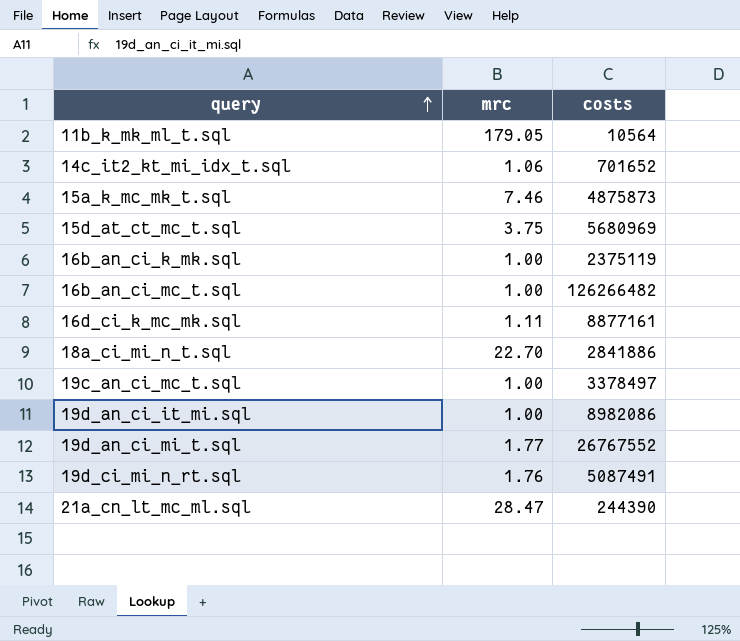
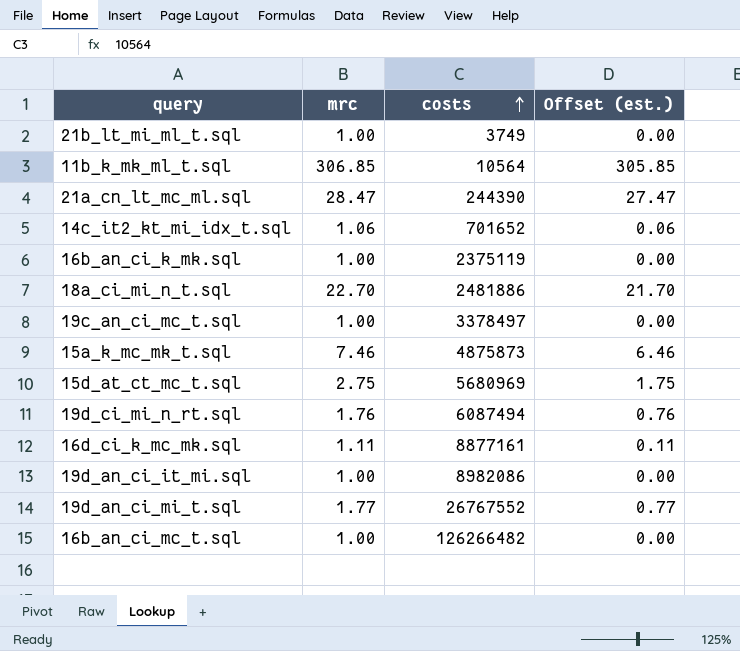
row order: query ascending -> costs ascending
column Offset (est.) | formula: none -> [mrc] - 1
row 21b_lt_mi_ml_t.sql: none -> 1.00 | 3749 | 0.00
11b_k_mk_ml_t.sql | mrc: 179.05 -> 306.85
18a_ci_mi_n_t.sql | costs: 2841886 -> 2481886
15d_at_ct_mc_t.sql | mrc: 3.75 -> 2.75
19d_ci_mi_n_rt.sql | costs: 5087491 -> 6087494

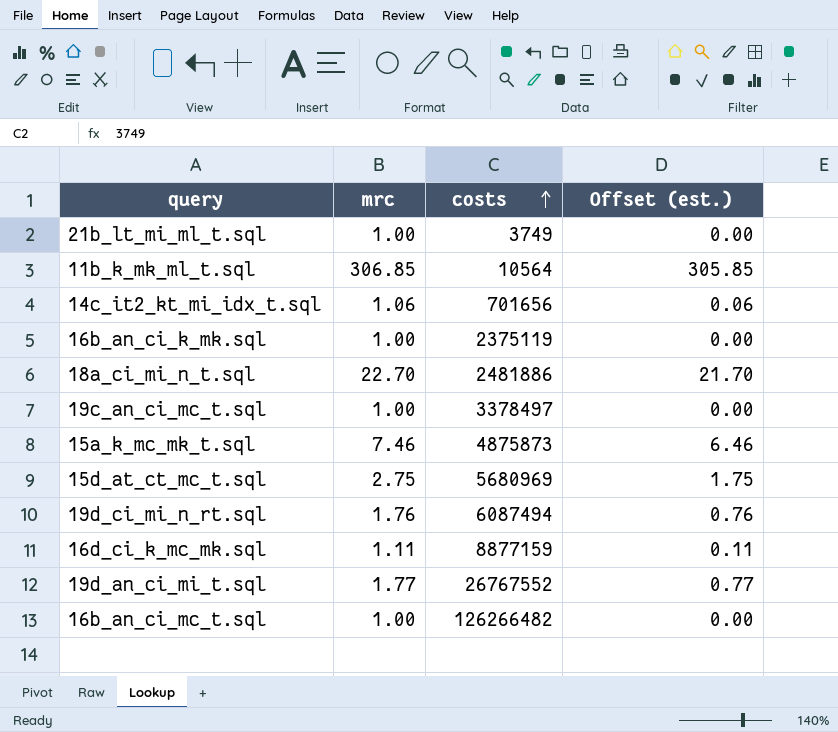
row 21a_cn_lt_mc_ml.sql: 28.47 | 244390 | 27.47 -> none
row 19d_an_ci_it_mi.sql: 1.00 | 8982086 | 0.00 -> none
14c_it2_kt_mi_idx_t.sql | costs: 701652 -> 701656
16d_ci_k_mc_mk.sql | costs: 8877161 -> 8877159

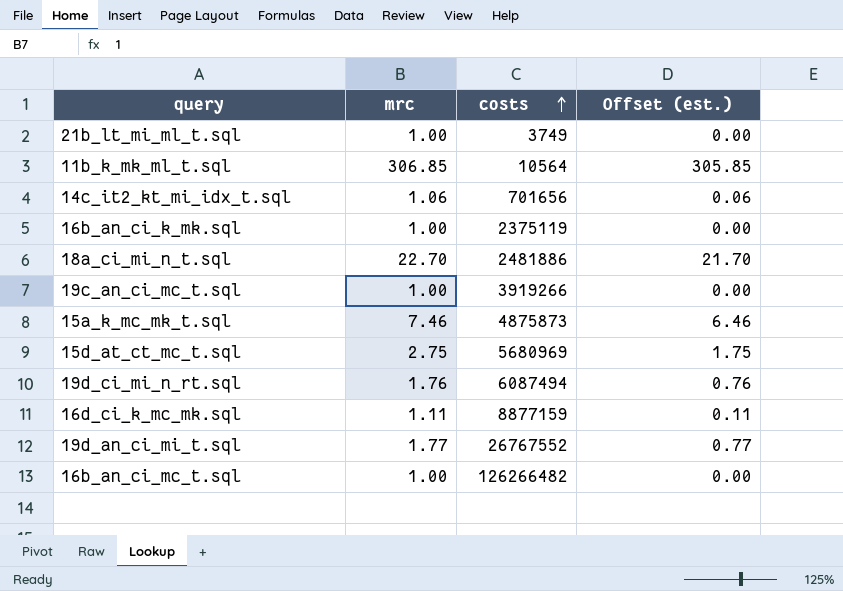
19c_an_ci_mc_t.sql | costs: 3378497 -> 3919266

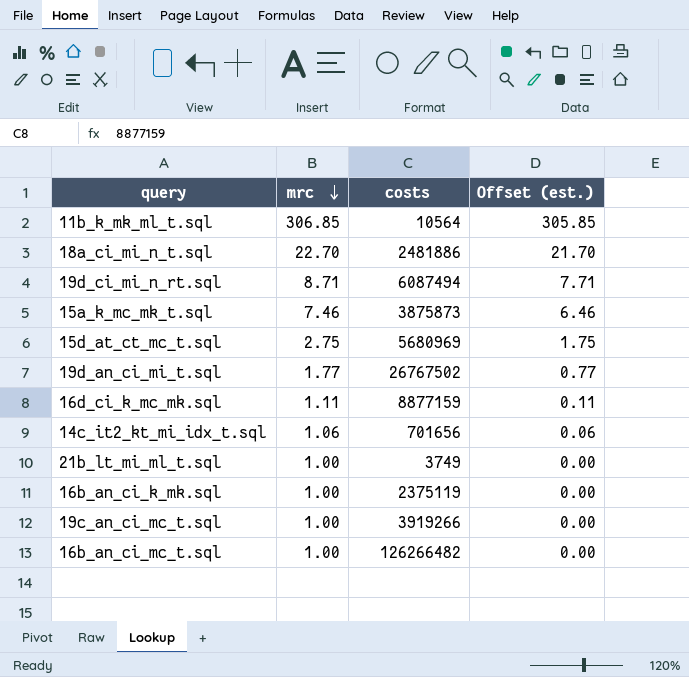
row order: costs ascending -> mrc descending
19d_ci_mi_n_rt.sql | mrc: 1.76 -> 8.71
19d_ci_mi_n_rt.sql | Offset (est.): 0.76 -> 7.71
15a_k_mc_mk_t.sql | costs: 4875873 -> 3875873
19d_an_ci_mi_t.sql | costs: 26767552 -> 26767502

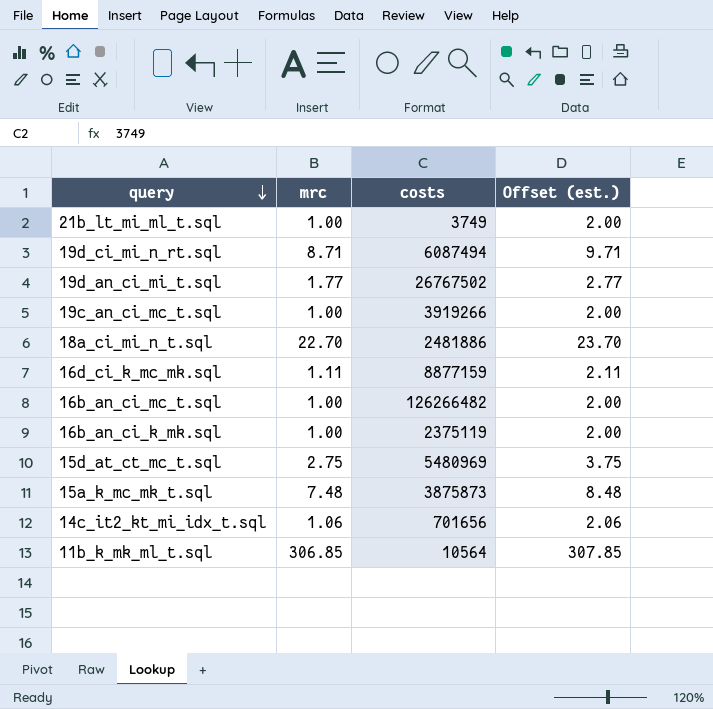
row order: mrc descending -> query descending
column Offset (est.) | formula: [mrc] - 1 -> [mrc] + 1
15d_at_ct_mc_t.sql | costs: 5680969 -> 5480969
15a_k_mc_mk_t.sql | mrc: 7.46 -> 7.48

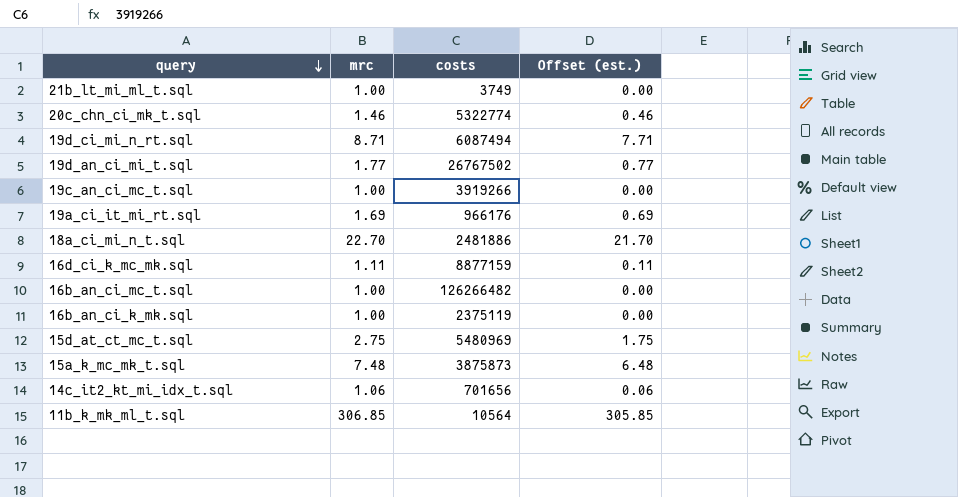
column Offset (est.) | formula: [mrc] + 1 -> [mrc] - 1
row 20c_chn_ci_mk_t.sql: none -> 1.46 | 5322774 | 0.46
row 19a_ci_it_mi_rt.sql: none -> 1.69 | 966176 | 0.69

